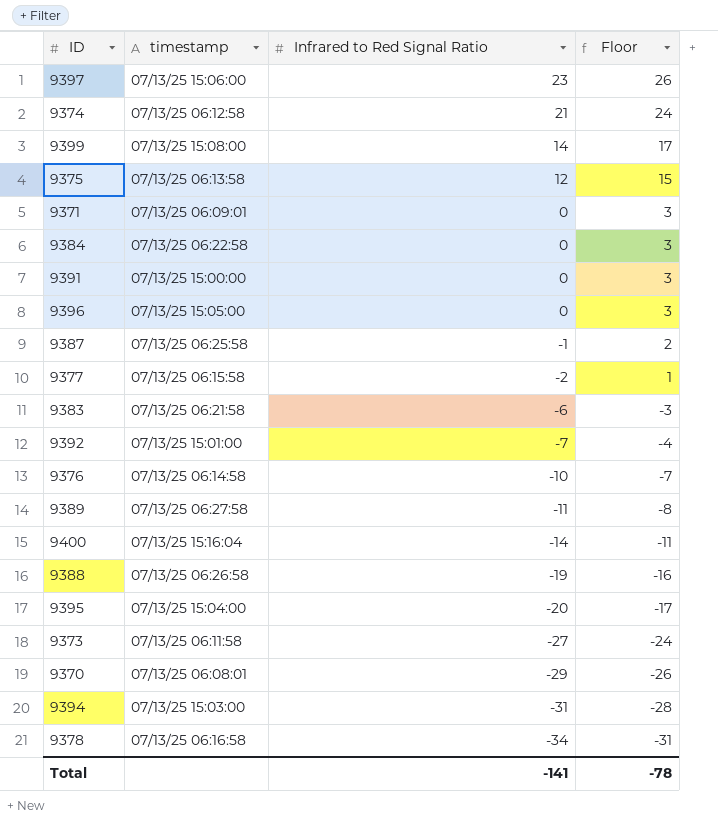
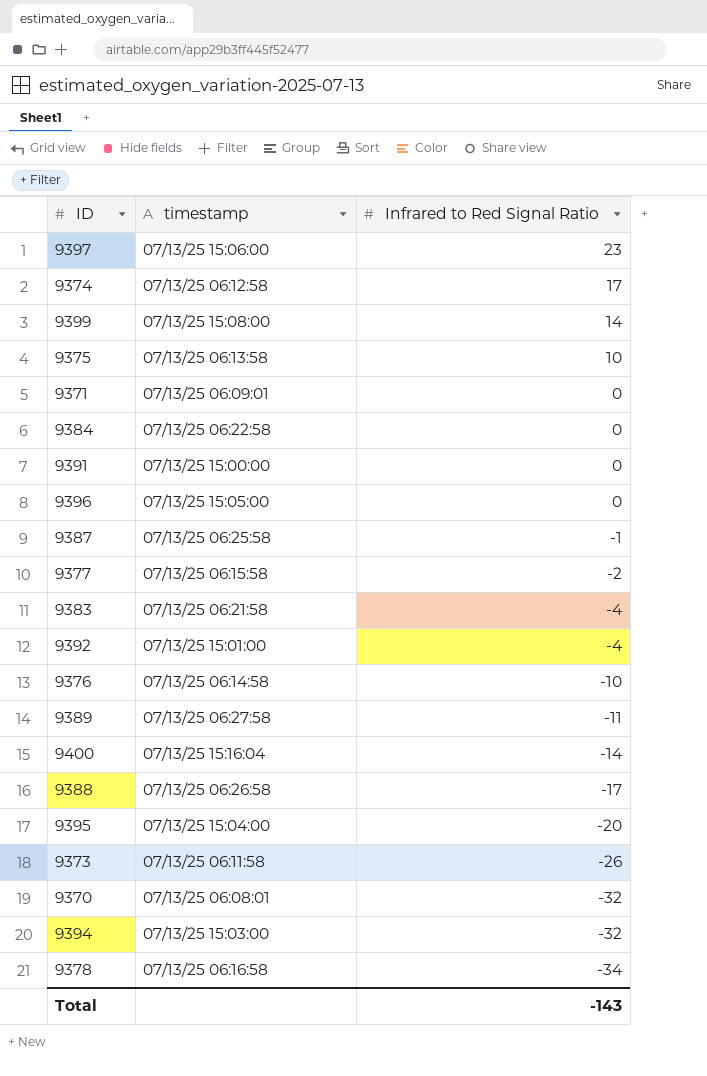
column Floor | formula: [Infrared to Red Signal Ratio] + 3 -> none
9374 | Infrared to Red Signal Ratio: 21 -> 17
9375 | Infrared to Red Signal Ratio: 12 -> 10
9383 | Infrared to Red Signal Ratio: -6 -> -4
9392 | Infrared to Red Signal Ratio: -7 -> -4
9388 | Infrared to Red Signal Ratio: -19 -> -17
9373 | Infrared to Red Signal Ratio: -27 -> -26
9370 | Infrared to Red Signal Ratio: -29 -> -32
9394 | Infrared to Red Signal Ratio: -31 -> -32
Total | Infrared to Red Signal Ratio: -141 -> -143

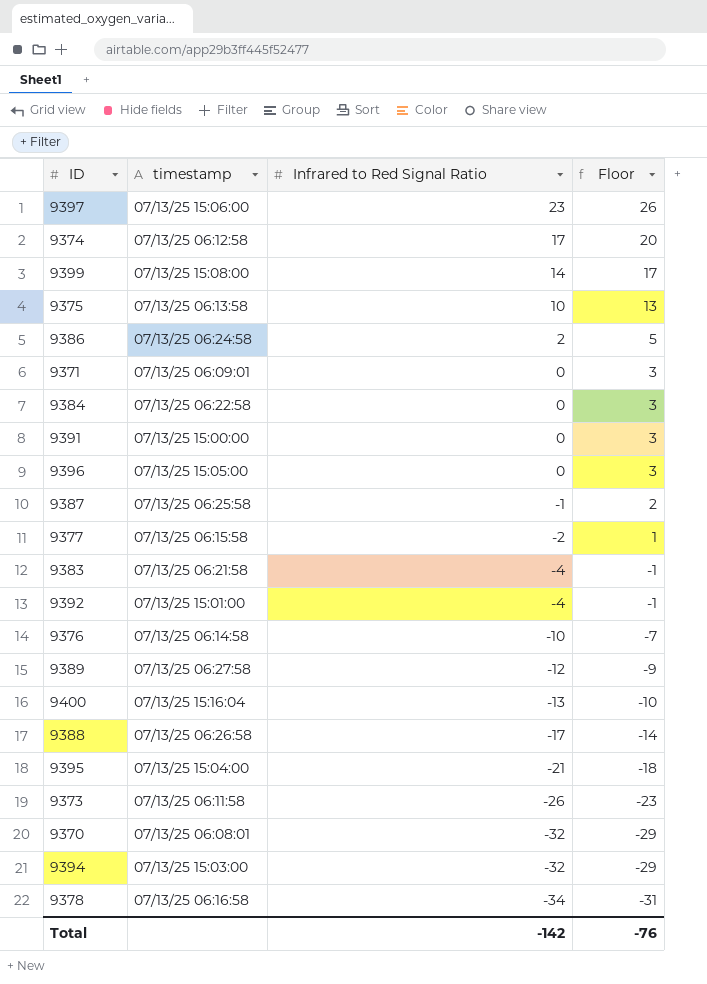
column Floor | formula: none -> [Infrared to Red Signal Ratio] + 3
row 9386: none -> 07/13/25 06:24:58 | 2 | 5
9389 | Infrared to Red Signal Ratio: -11 -> -12
9400 | Infrared to Red Signal Ratio: -14 -> -13
9395 | Infrared to Red Signal Ratio: -20 -> -21
Total | Infrared to Red Signal Ratio: -143 -> -142

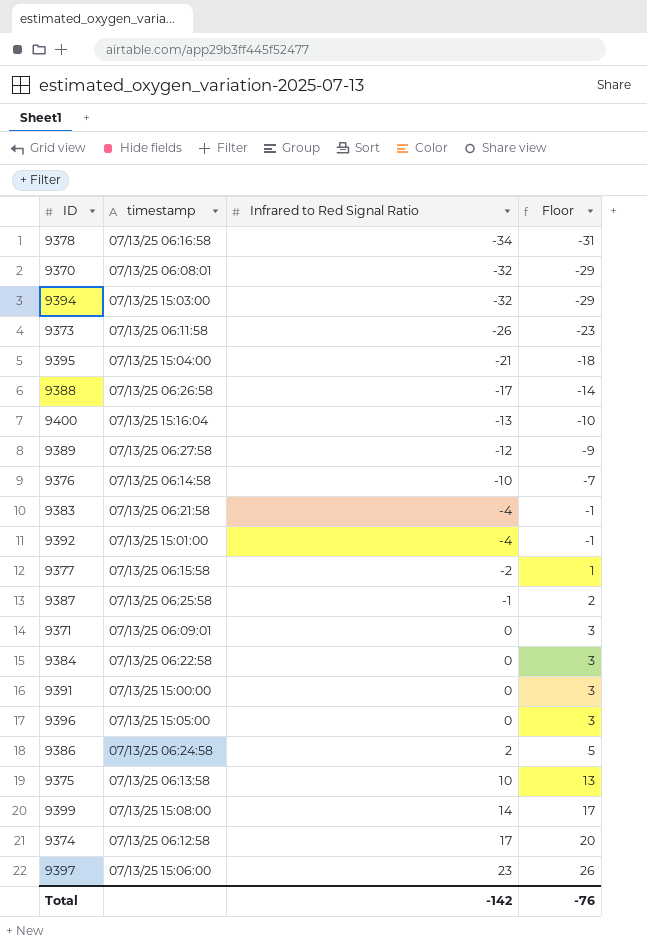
row order: Infrared to Red Signal Ratio descending -> Infrared to Red Signal Ratio ascending

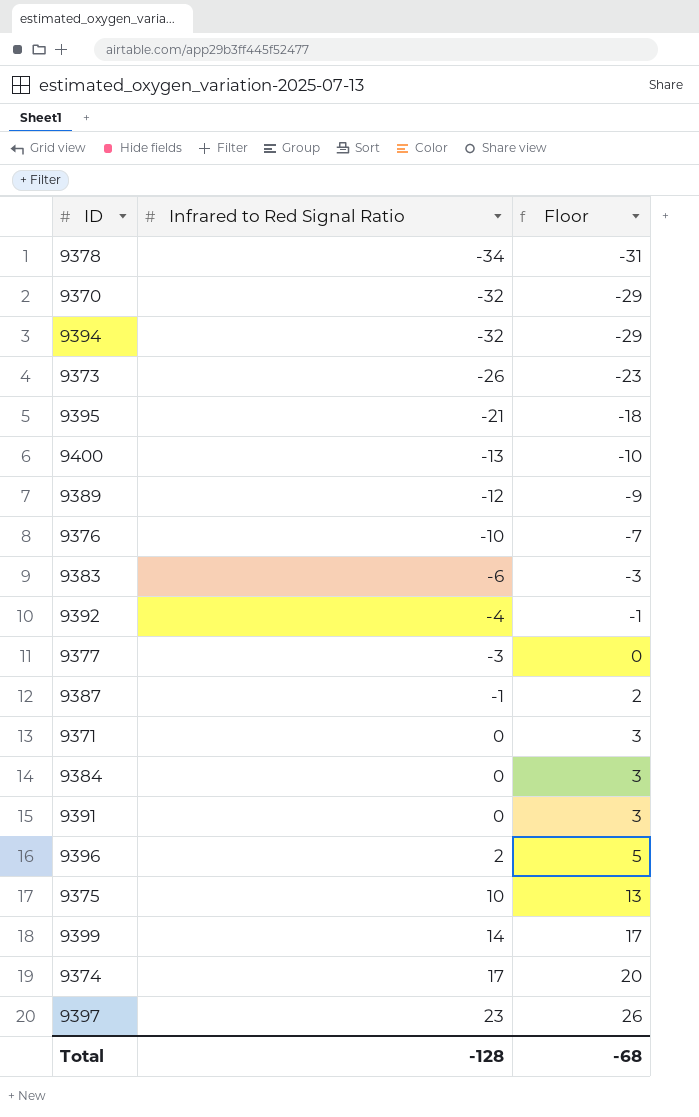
column timestamp | position: 2 -> none
row 9388: 07/13/25 06:26:58 | -17 | -14 -> none
row 9386: 07/13/25 06:24:58 | 2 | 5 -> none
9383 | Infrared to Red Signal Ratio: -4 -> -6
9383 | Floor: -1 -> -3
9377 | Infrared to Red Signal Ratio: -2 -> -3
9377 | Floor: 1 -> 0
9396 | Infrared to Red Signal Ratio: 0 -> 2
9396 | Floor: 3 -> 5
Total | Infrared to Red Signal Ratio: -142 -> -128
Total | Floor: -76 -> -68

